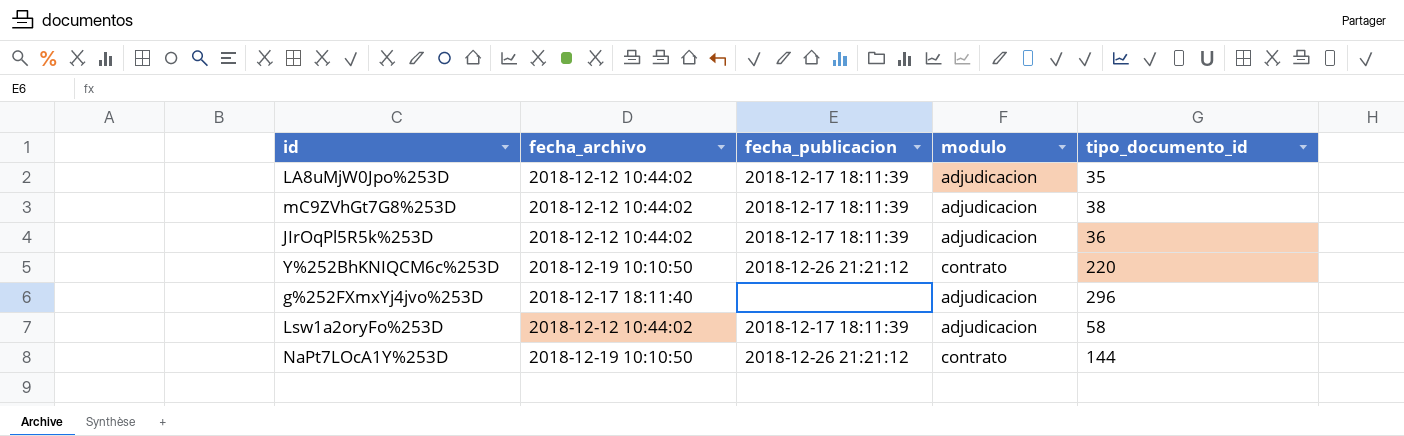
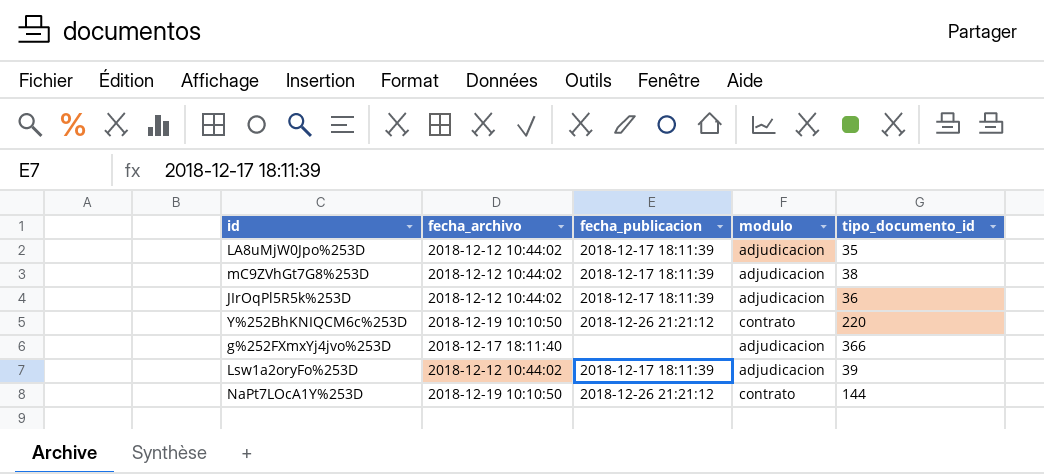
g%252FXmxYj4jvo%253D | tipo_documento_id: 296 -> 366
Lsw1a2oryFo%253D | tipo_documento_id: 58 -> 39

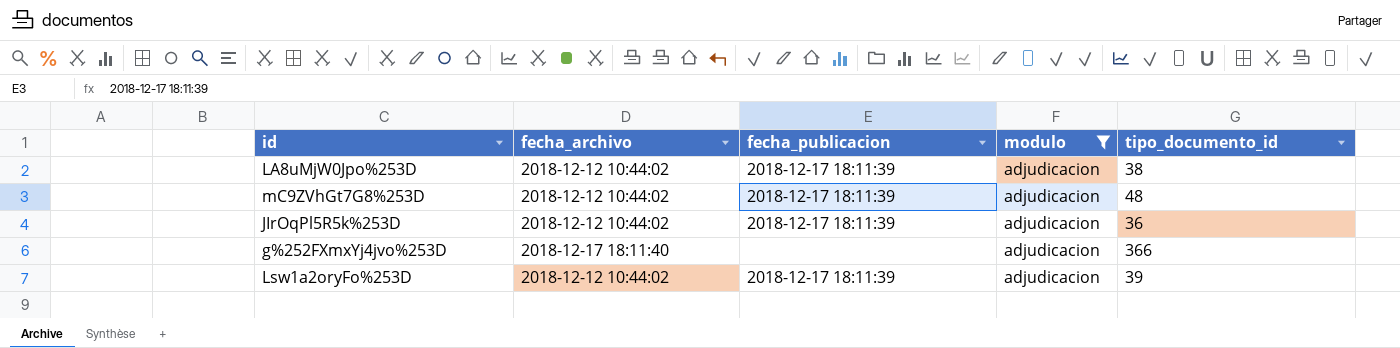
filter: none -> modulo = adjudicacion
LA8uMjW0Jpo%253D | tipo_documento_id: 35 -> 38
mC9ZVhGt7G8%253D | tipo_documento_id: 38 -> 48

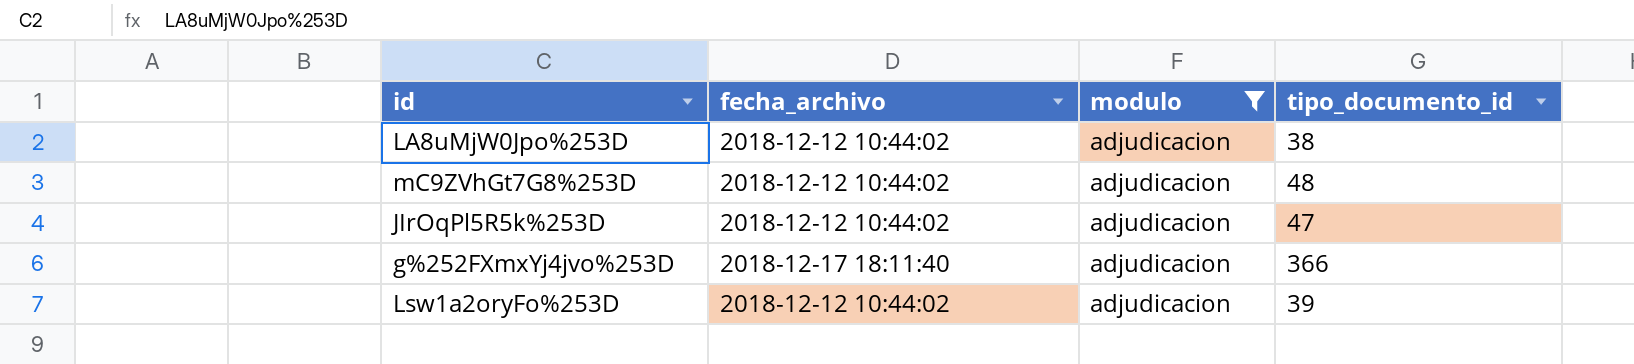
column fecha_publicacion | position: 3 -> none
JIrOqPl5R5k%253D | tipo_documento_id: 36 -> 47

